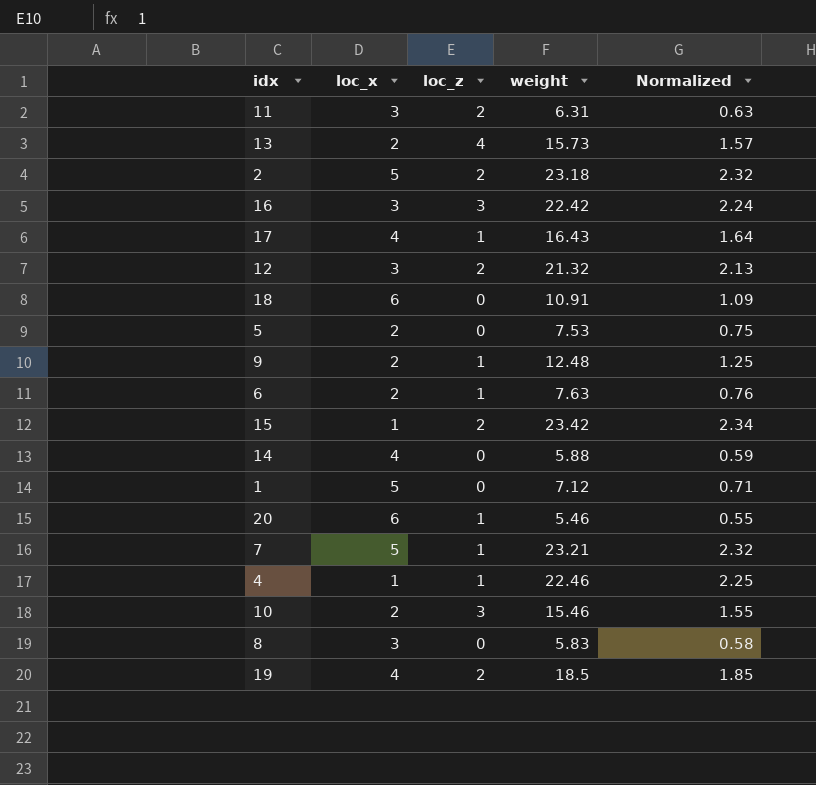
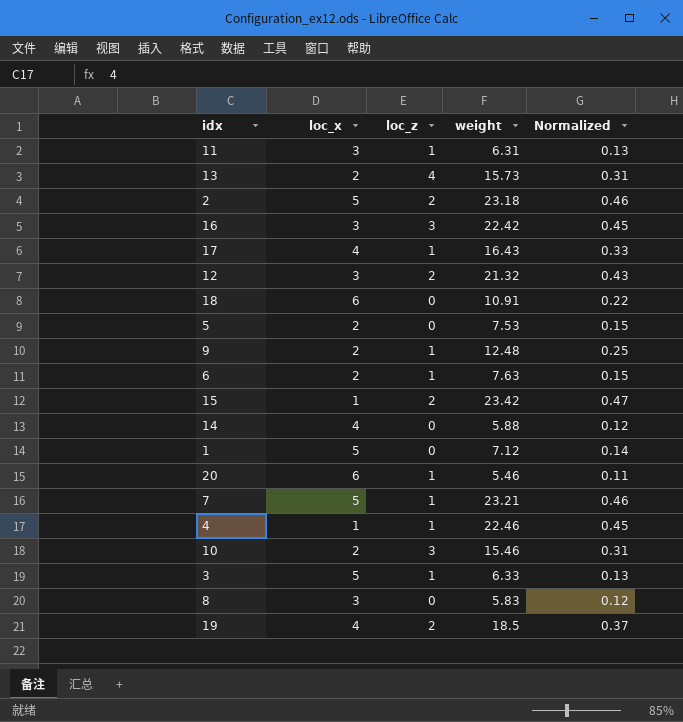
column Normalized | formula: [weight] * 0.1 -> [weight] * 0.02
11 | loc_z: 2 -> 1
row 3: none -> 5 | 1 | 6.33 | 0.13

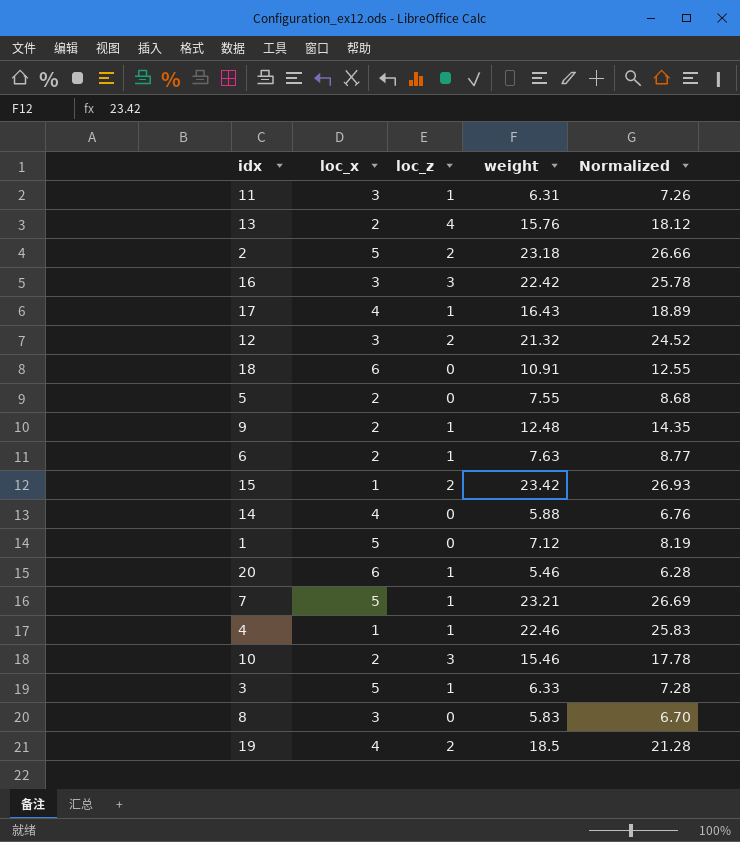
column Normalized | formula: [weight] * 0.02 -> [weight] * 1.15
13 | weight: 15.73 -> 15.76
5 | weight: 7.53 -> 7.55

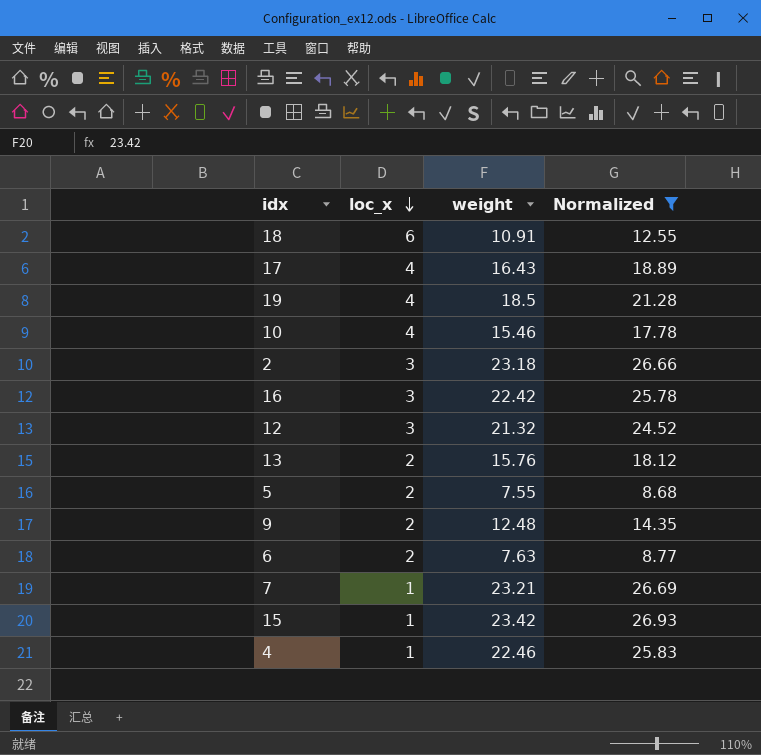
filter: none -> Normalized >= 8.68
row order: none -> loc_x descending
column loc_z | position: 3 -> none
10 | loc_x: 2 -> 4
2 | loc_x: 5 -> 3
7 | loc_x: 5 -> 1

